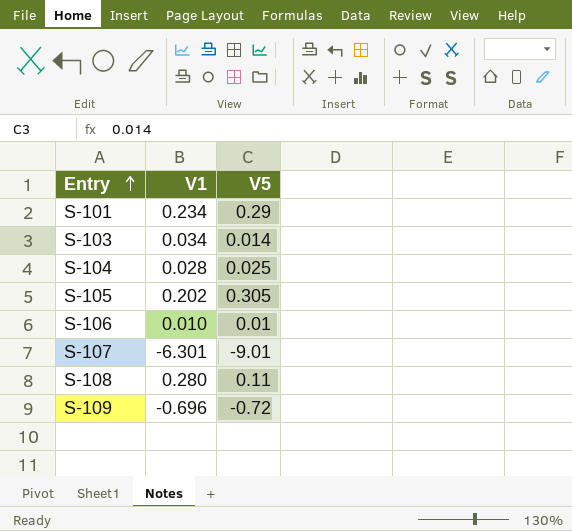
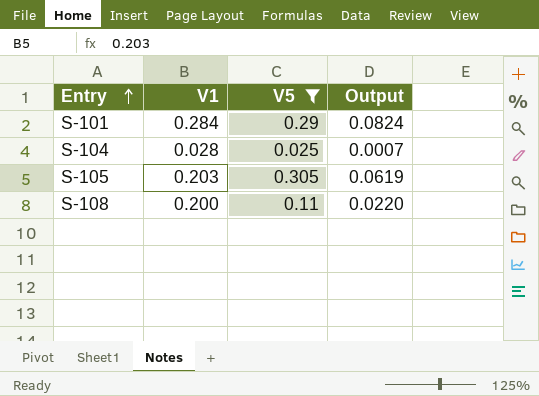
filter: none -> V5 >= 0.025
column Output | formula: none -> [V1] * [V5]
S-101 | V1: 0.234 -> 0.284
S-105 | V1: 0.202 -> 0.203
S-108 | V1: 0.280 -> 0.200

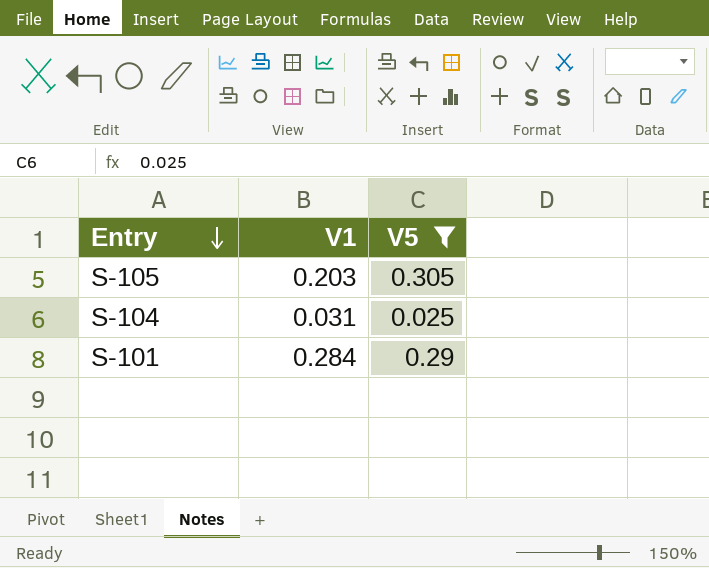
row order: Entry ascending -> Entry descending
column Output | formula: [V1] * [V5] -> none
row S-108: 0.200 | 0.11 | 0.0220 -> none
S-104 | V1: 0.028 -> 0.031

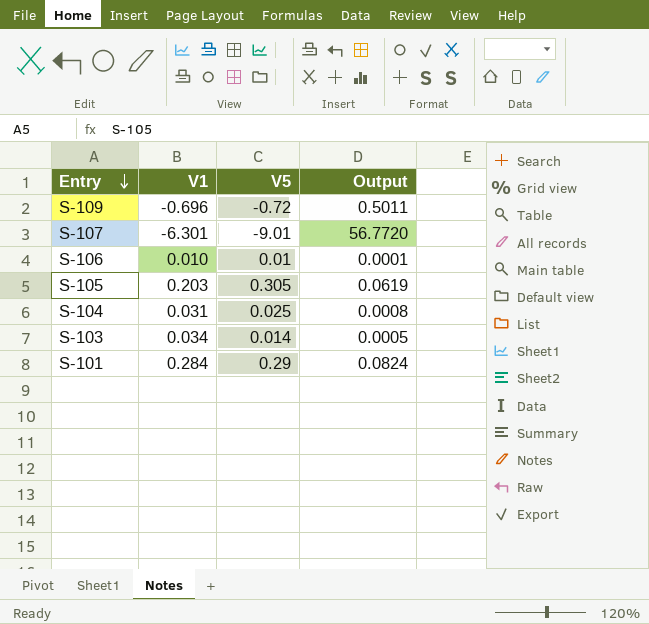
filter: V5 >= 0.025 -> none
column Output | formula: none -> [V1] * [V5]

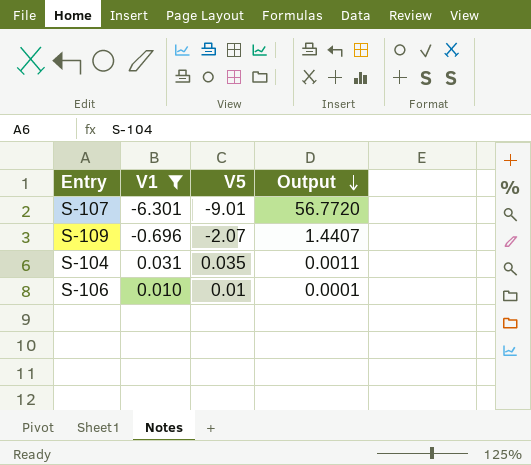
filter: none -> V1 <= 0.031
row order: Entry descending -> Output descending
S-109 | V5: -0.72 -> -2.07
S-109 | Output: 0.5011 -> 1.4407
S-104 | V5: 0.025 -> 0.035
S-104 | Output: 0.0008 -> 0.0011

